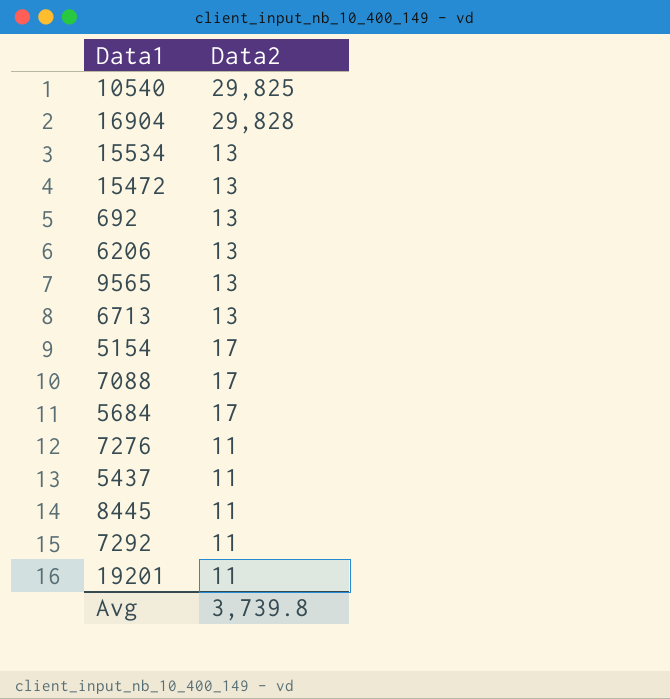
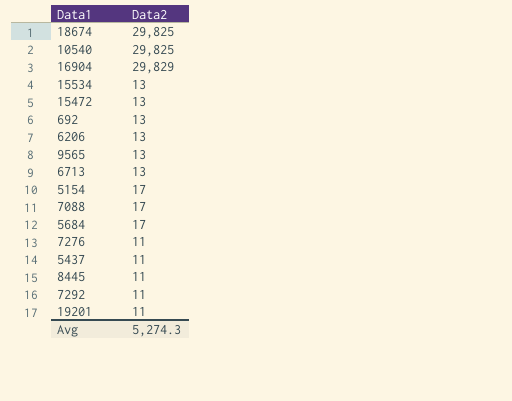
row 18674: none -> 29,825
16904 | Data2: 29,828 -> 29,829
Avg | Data2: 3,739.8 -> 5,274.3

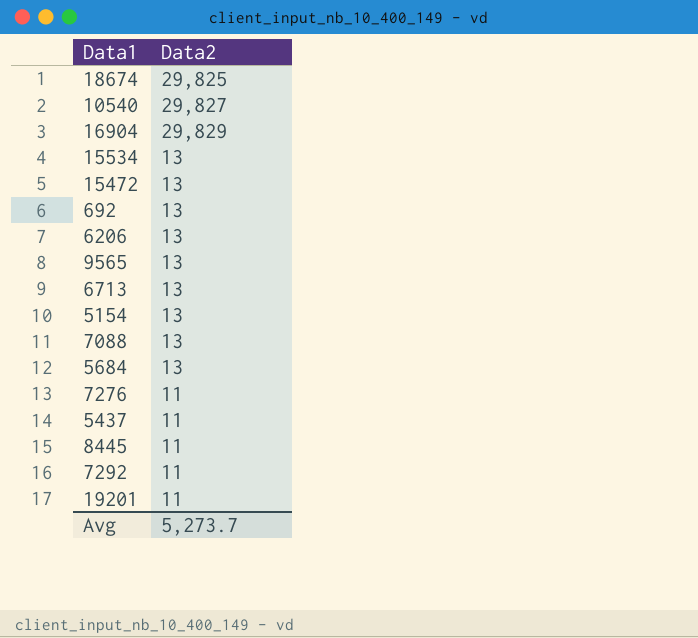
10540 | Data2: 29,825 -> 29,827
5154 | Data2: 17 -> 13
7088 | Data2: 17 -> 13
5684 | Data2: 17 -> 13
Avg | Data2: 5,274.3 -> 5,273.7

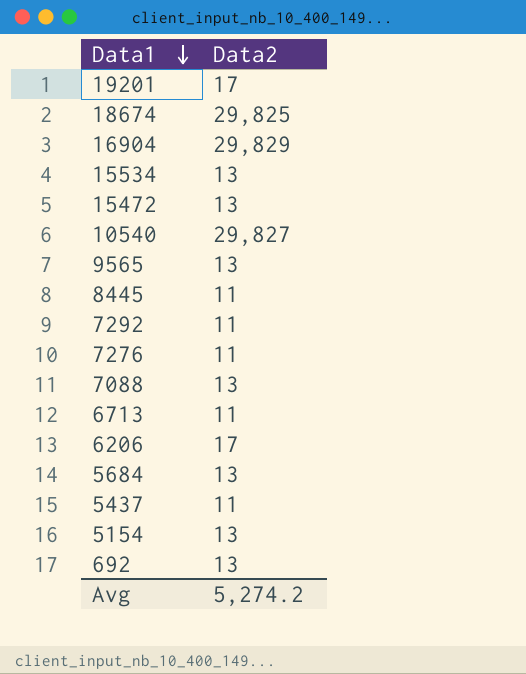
row order: none -> Data1 descending
19201 | Data2: 11 -> 17
6713 | Data2: 13 -> 11
6206 | Data2: 13 -> 17
Avg | Data2: 5,273.7 -> 5,274.2

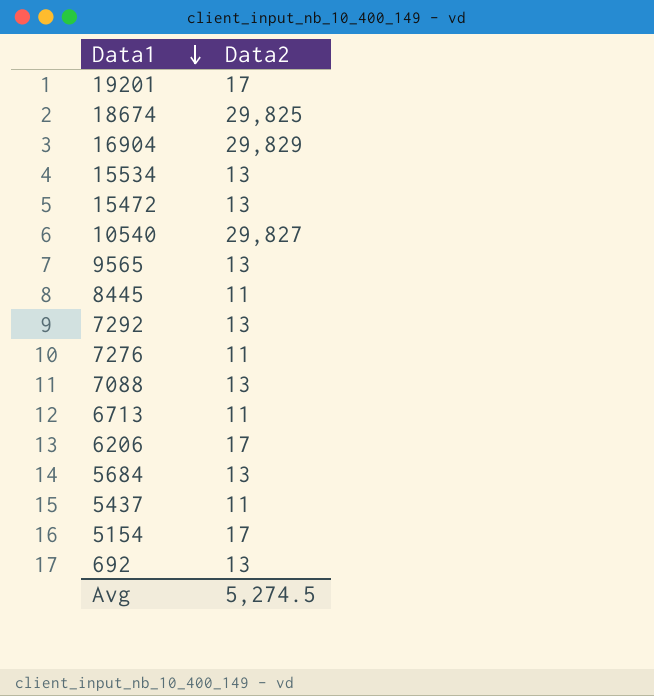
7292 | Data2: 11 -> 13
5154 | Data2: 13 -> 17
Avg | Data2: 5,274.2 -> 5,274.5

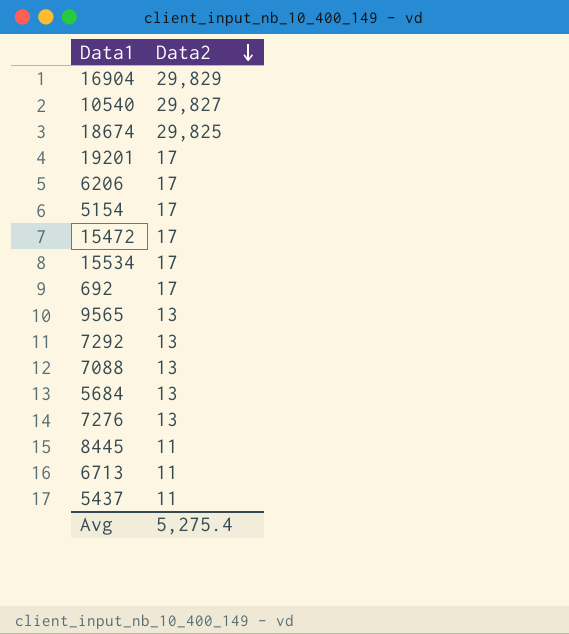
row order: Data1 descending -> Data2 descending
15472 | Data2: 13 -> 17
15534 | Data2: 13 -> 17
692 | Data2: 13 -> 17
7276 | Data2: 11 -> 13
Avg | Data2: 5,274.5 -> 5,275.4

